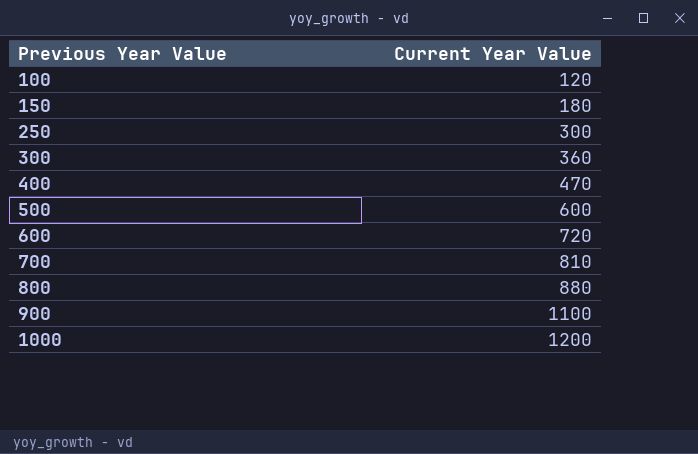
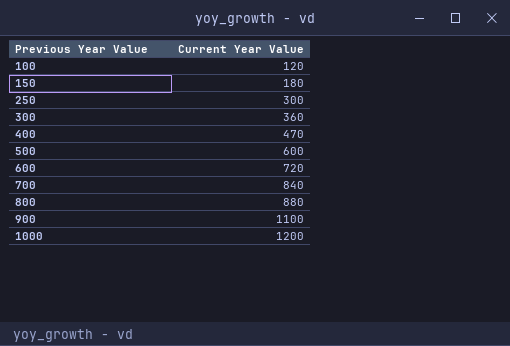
700 | Current Year Value: 810 -> 840

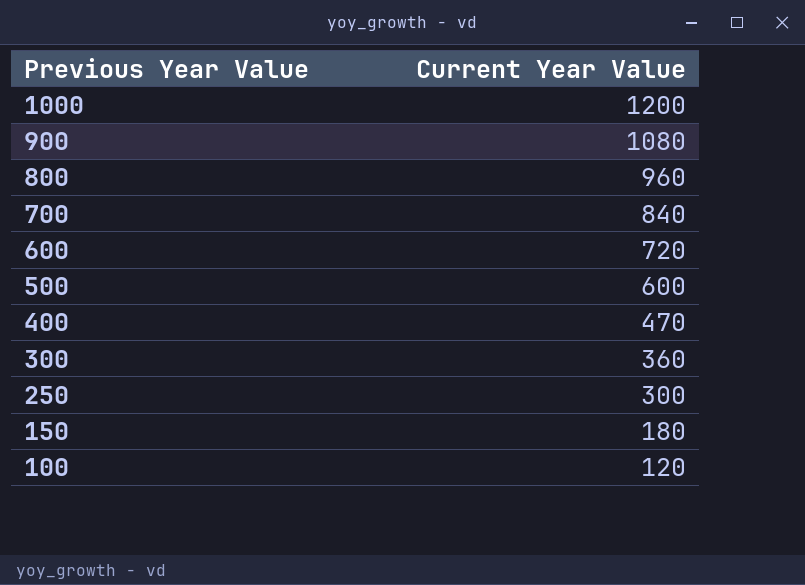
row order: Previous Year Value ascending -> Previous Year Value descending
900 | Current Year Value: 1100 -> 1080
800 | Current Year Value: 880 -> 960

